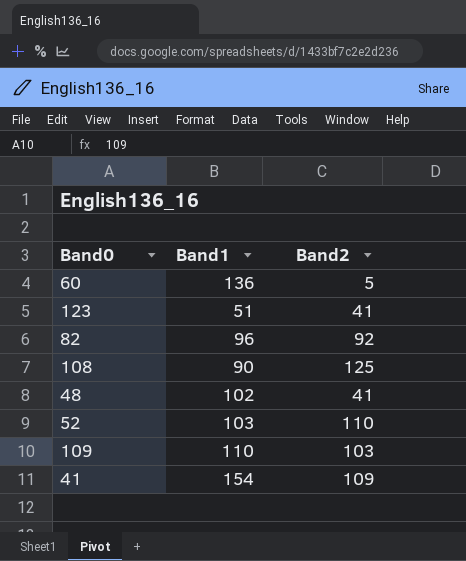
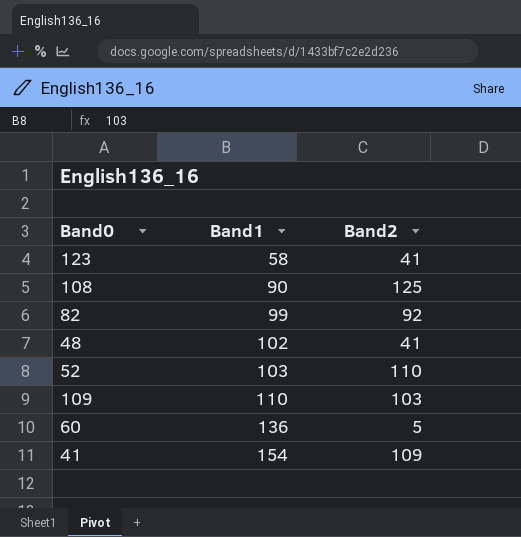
row order: none -> Band1 ascending
123 | Band1: 51 -> 58
82 | Band1: 96 -> 99

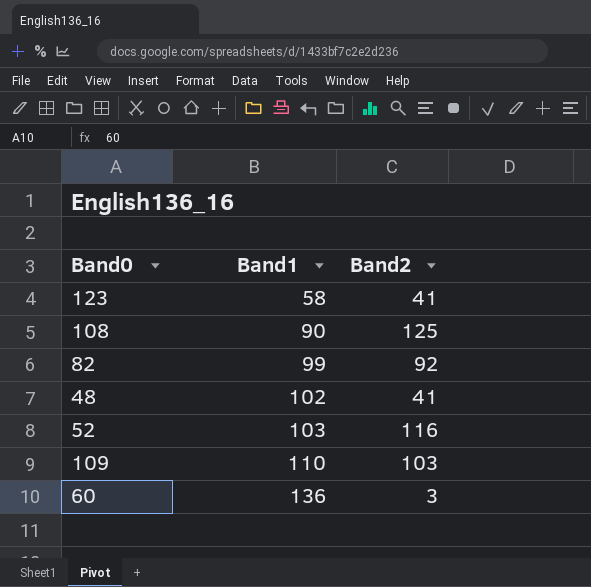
row 41: 154 | 109 -> none
52 | Band2: 110 -> 116
60 | Band2: 5 -> 3

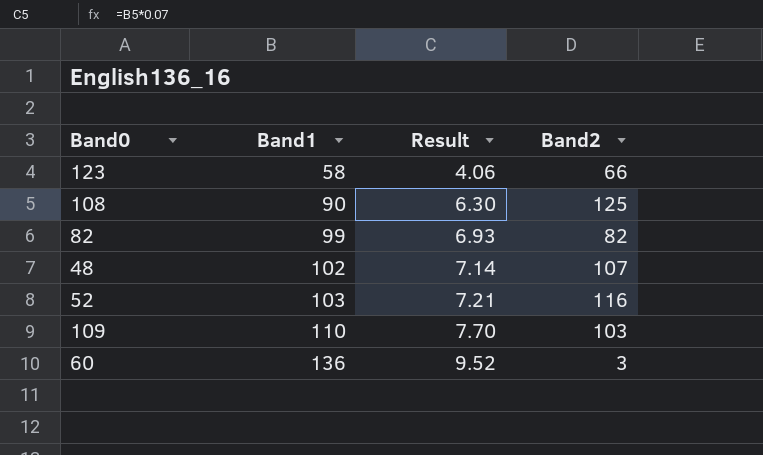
column Result | formula: none -> [Band1] * 0.07
123 | Band2: 41 -> 66
82 | Band2: 92 -> 82
48 | Band2: 41 -> 107

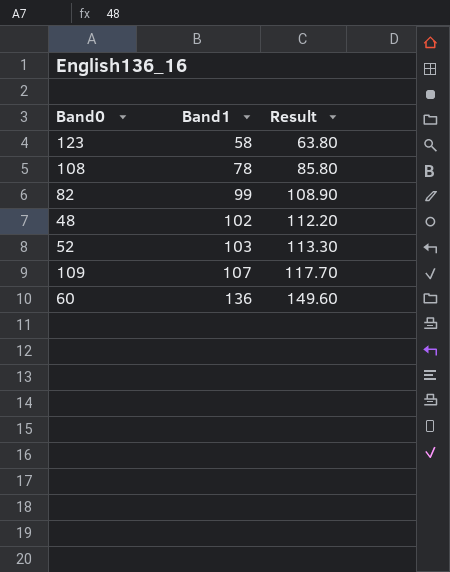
column Band2 | position: 4 -> none
column Result | formula: [Band1] * 0.07 -> [Band1] * 1.1
108 | Band1: 90 -> 78
109 | Band1: 110 -> 107

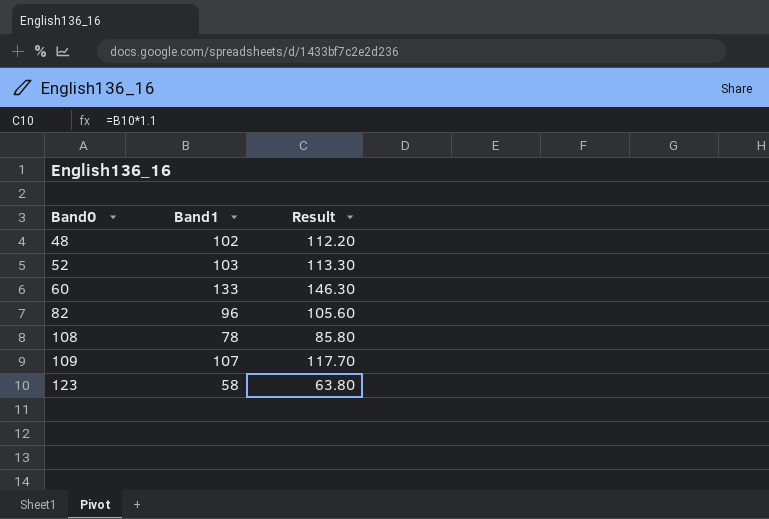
row order: Band1 ascending -> Band0 ascending
60 | Band1: 136 -> 133
60 | Result: 149.60 -> 146.30
82 | Band1: 99 -> 96
82 | Result: 108.90 -> 105.60

